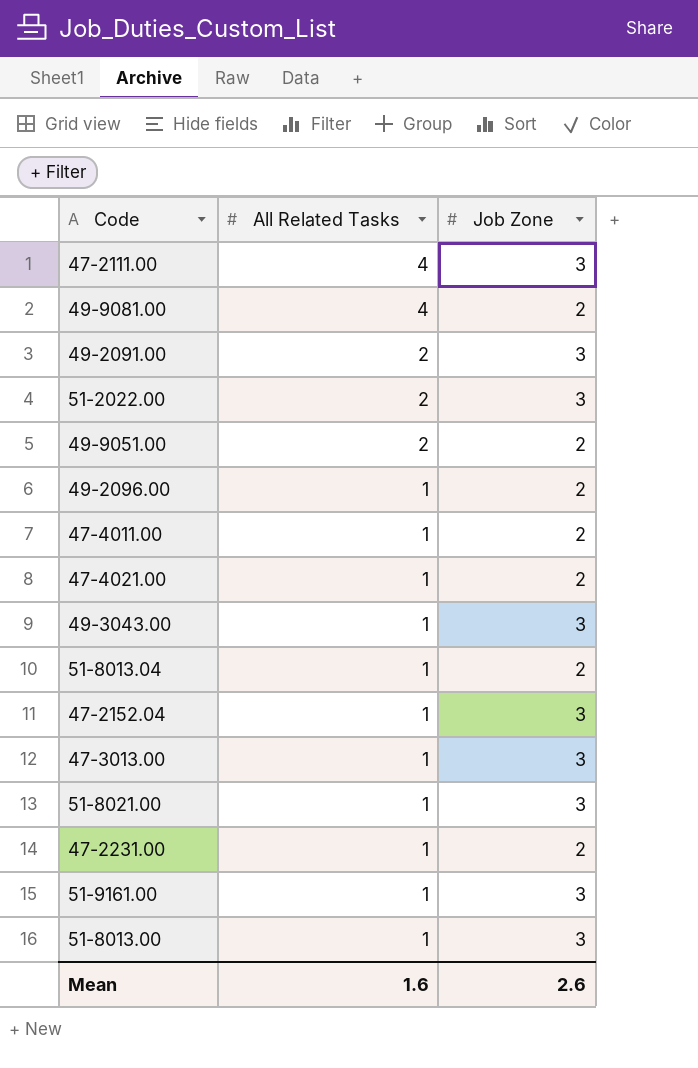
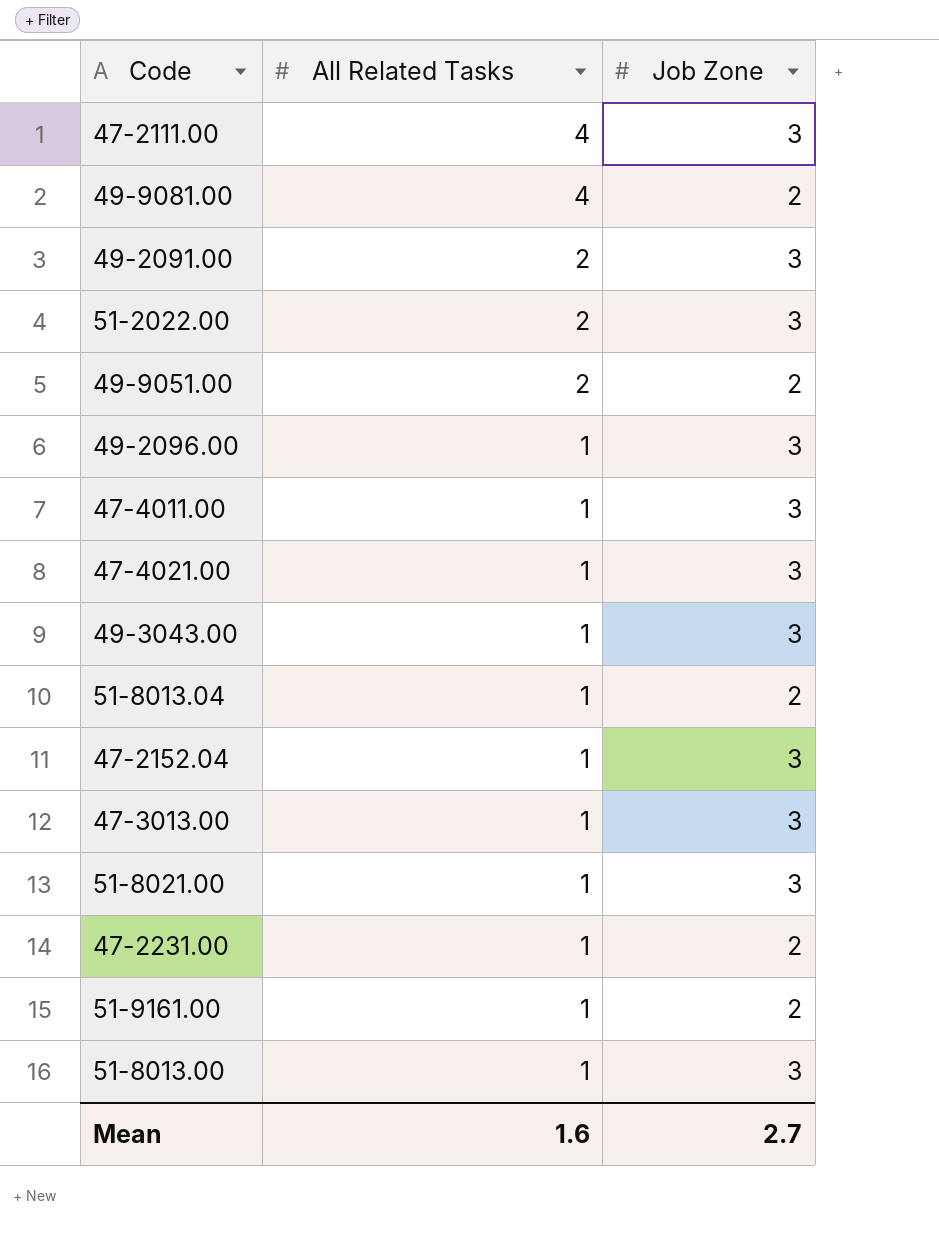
49-2096.00 | Job Zone: 2 -> 3
47-4011.00 | Job Zone: 2 -> 3
47-4021.00 | Job Zone: 2 -> 3
51-9161.00 | Job Zone: 3 -> 2
Mean | Job Zone: 2.6 -> 2.7

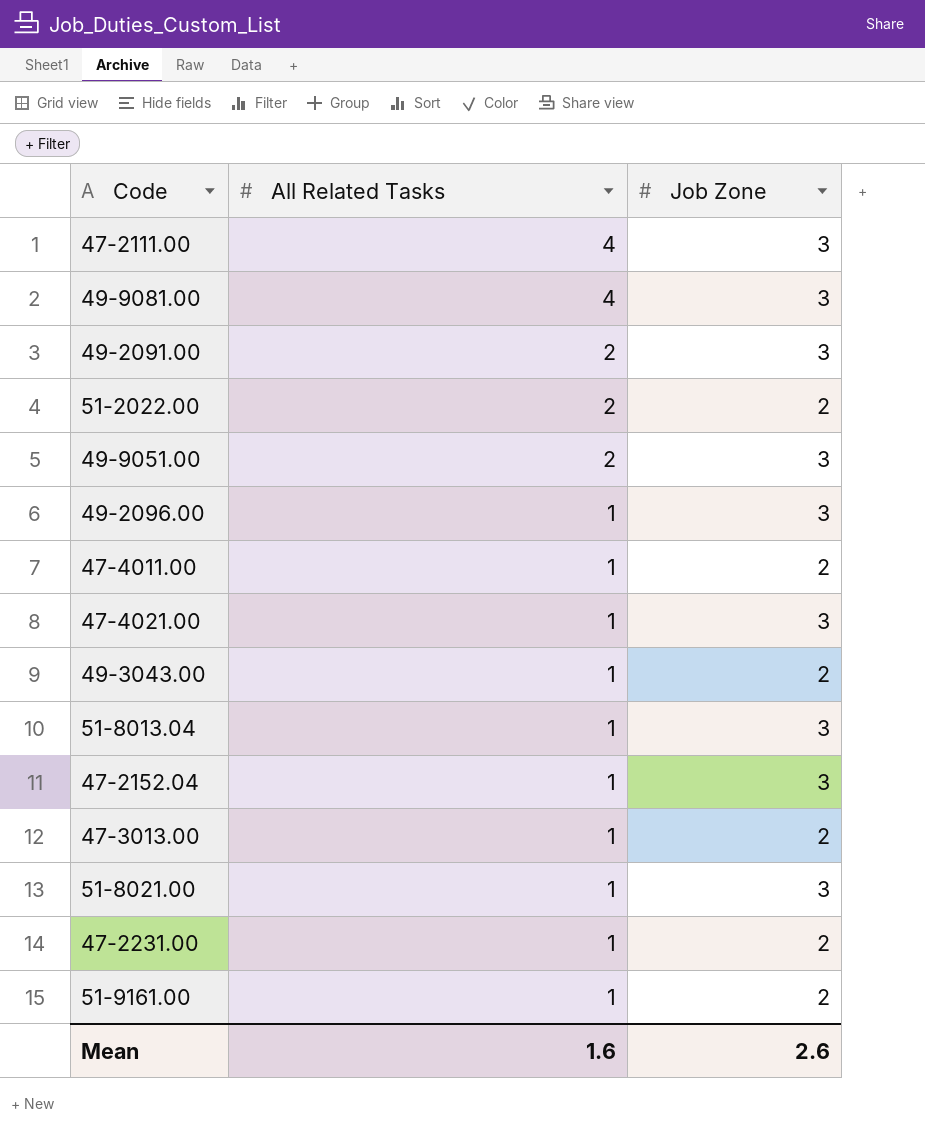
row 51-8013.00: 1 | 3 -> none
49-9081.00 | Job Zone: 2 -> 3
51-2022.00 | Job Zone: 3 -> 2
49-9051.00 | Job Zone: 2 -> 3
47-4011.00 | Job Zone: 3 -> 2
49-3043.00 | Job Zone: 3 -> 2
51-8013.04 | Job Zone: 2 -> 3
47-3013.00 | Job Zone: 3 -> 2
Mean | Job Zone: 2.7 -> 2.6

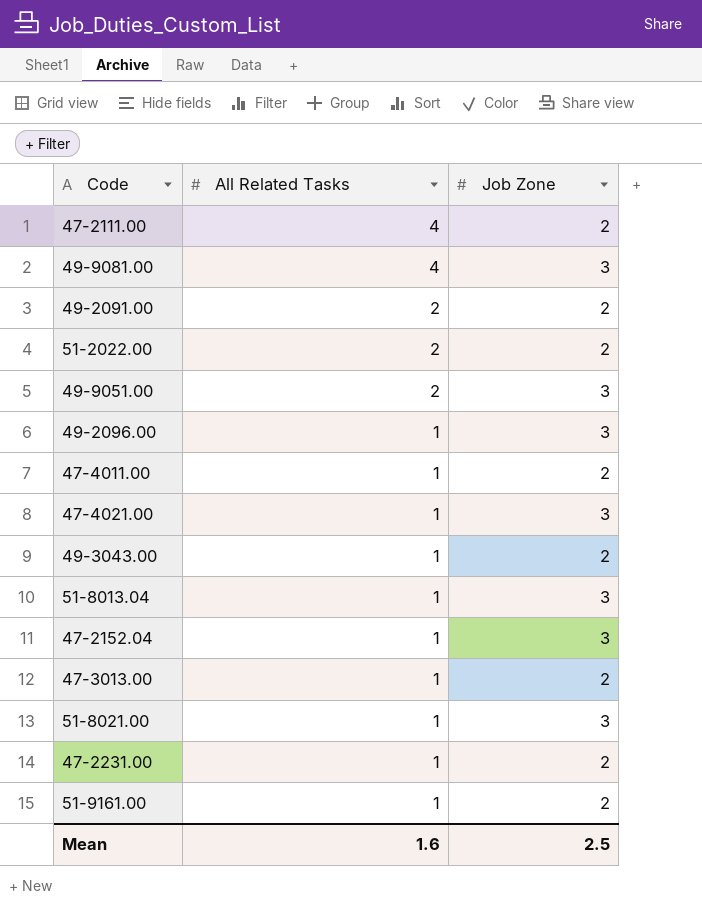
47-2111.00 | Job Zone: 3 -> 2
49-2091.00 | Job Zone: 3 -> 2
Mean | Job Zone: 2.6 -> 2.5

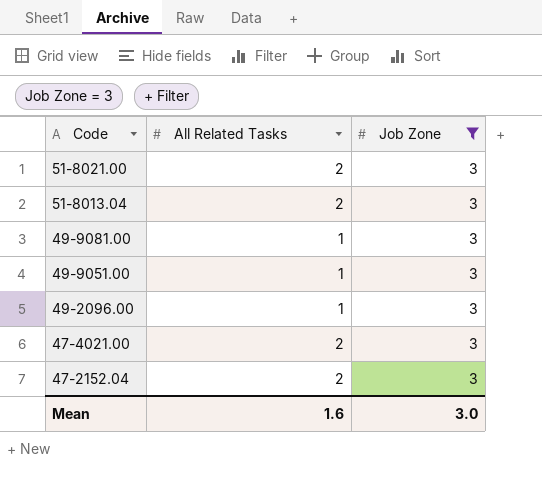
filter: none -> Job Zone = 3
row order: All Related Tasks descending -> Code descending
51-8021.00 | All Related Tasks: 1 -> 2
51-8013.04 | All Related Tasks: 1 -> 2
49-9081.00 | All Related Tasks: 4 -> 1
49-9051.00 | All Related Tasks: 2 -> 1
47-4021.00 | All Related Tasks: 1 -> 2
47-2152.04 | All Related Tasks: 1 -> 2
Mean | Job Zone: 2.5 -> 3.0

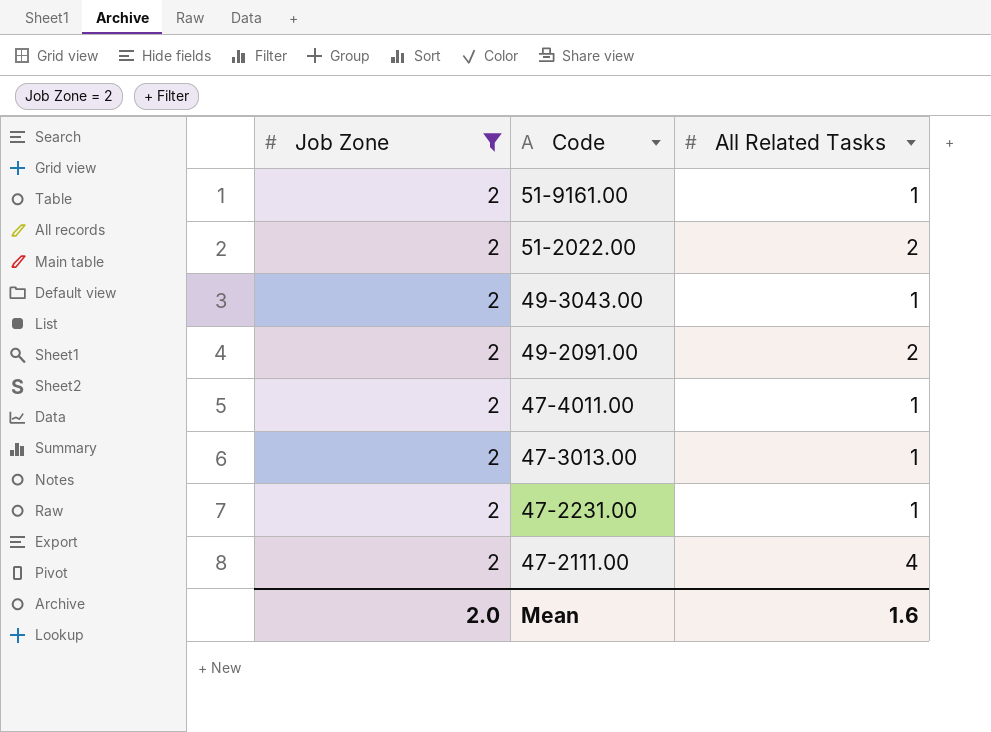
filter: Job Zone = 3 -> Job Zone = 2
column Job Zone | position: 3 -> 1
Mean | Job Zone: 3.0 -> 2.0

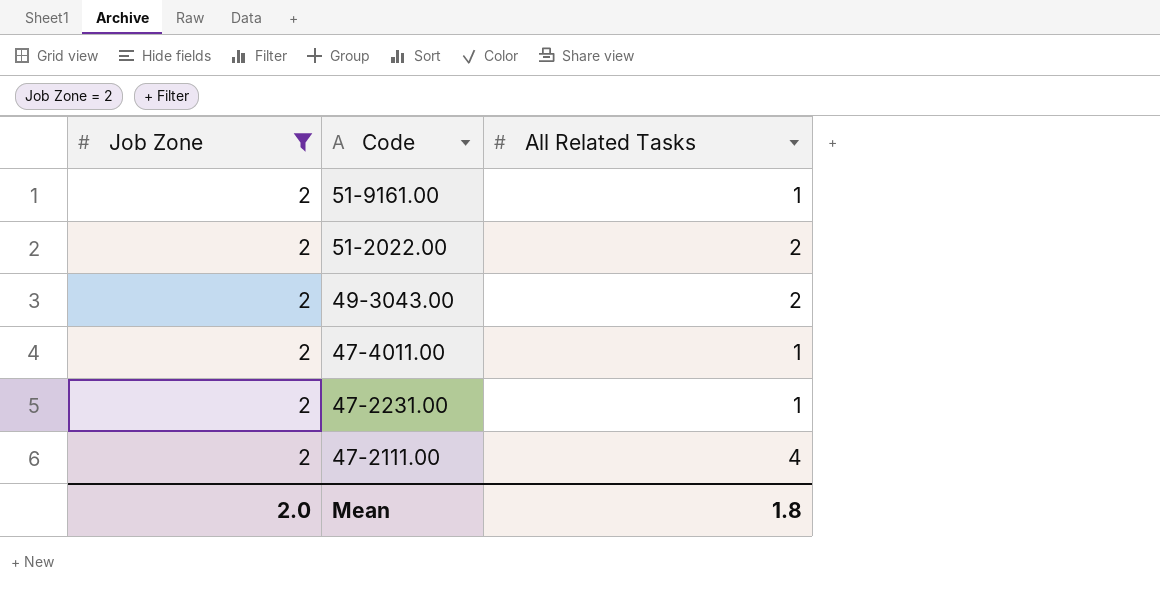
row 49-2091.00: 2 | 2 -> none
row 47-3013.00: 2 | 1 -> none
49-3043.00 | All Related Tasks: 1 -> 2
Mean | All Related Tasks: 1.6 -> 1.8

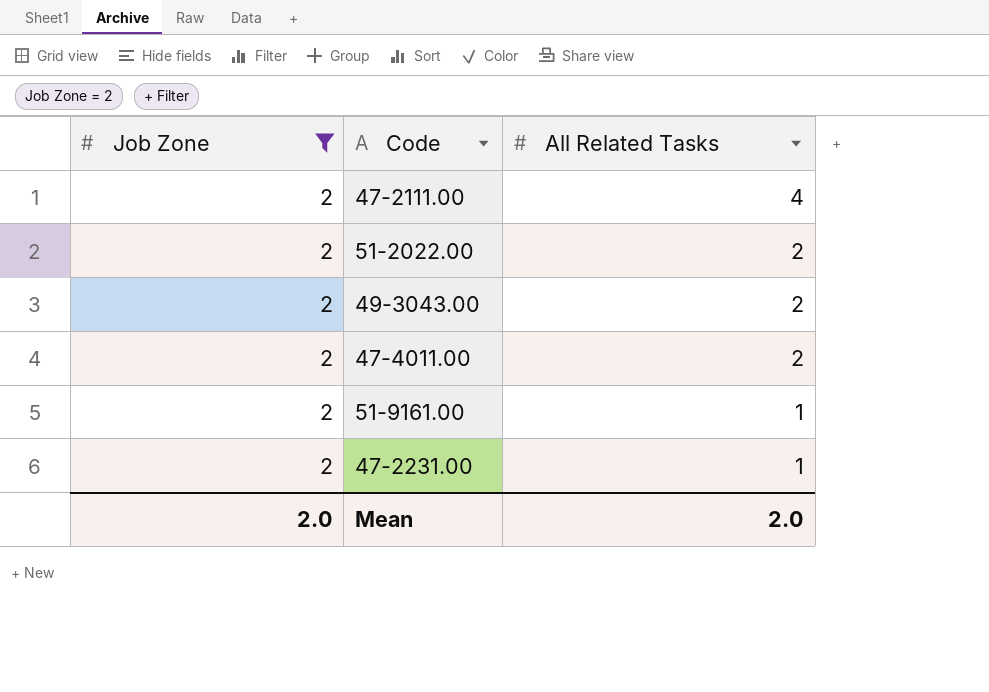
row order: Code descending -> All Related Tasks descending
47-4011.00 | All Related Tasks: 1 -> 2
Mean | All Related Tasks: 1.8 -> 2.0

